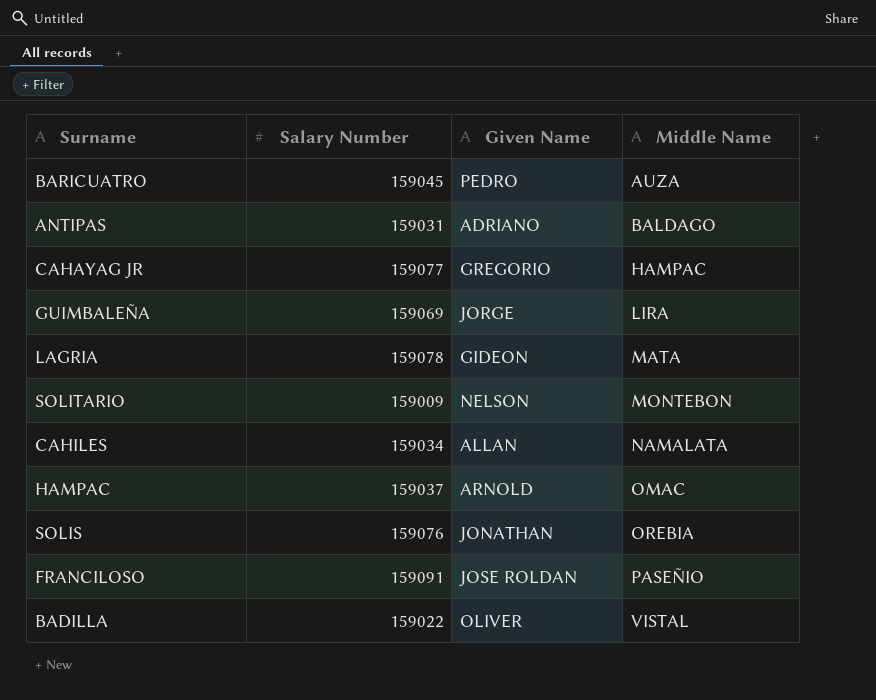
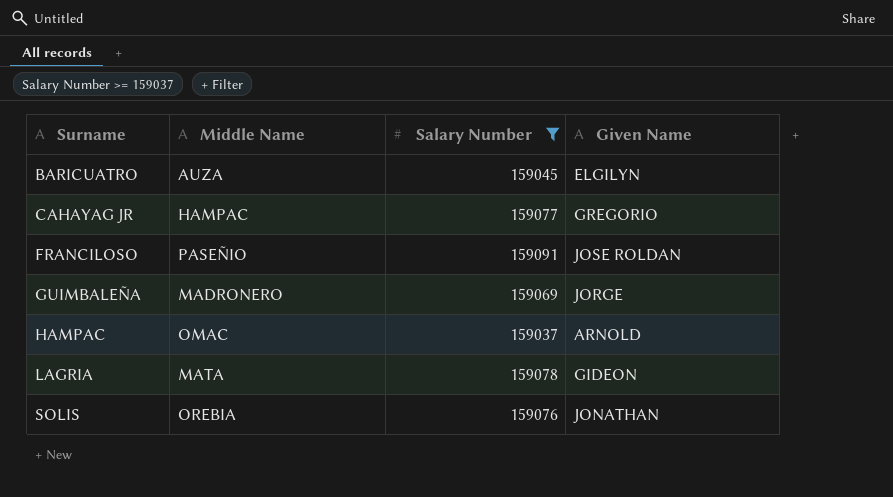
filter: none -> Salary Number >= 159037
row order: Middle Name ascending -> Surname ascending
column Middle Name | position: 4 -> 2
BARICUATRO | Given Name: PEDRO -> ELGILYN
GUIMBALEÑA | Middle Name: LIRA -> MADRONERO

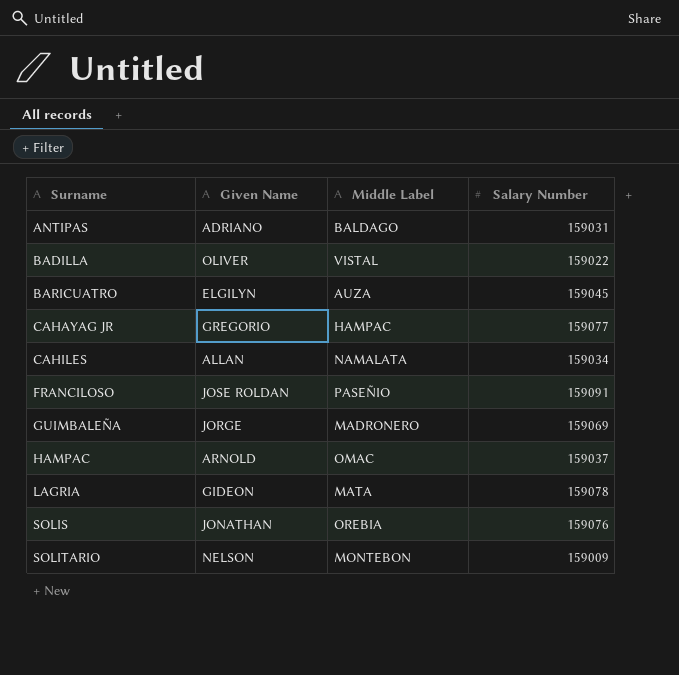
filter: Salary Number >= 159037 -> none
column Given Name | position: 4 -> 2
column name: Middle Name -> Middle Label

